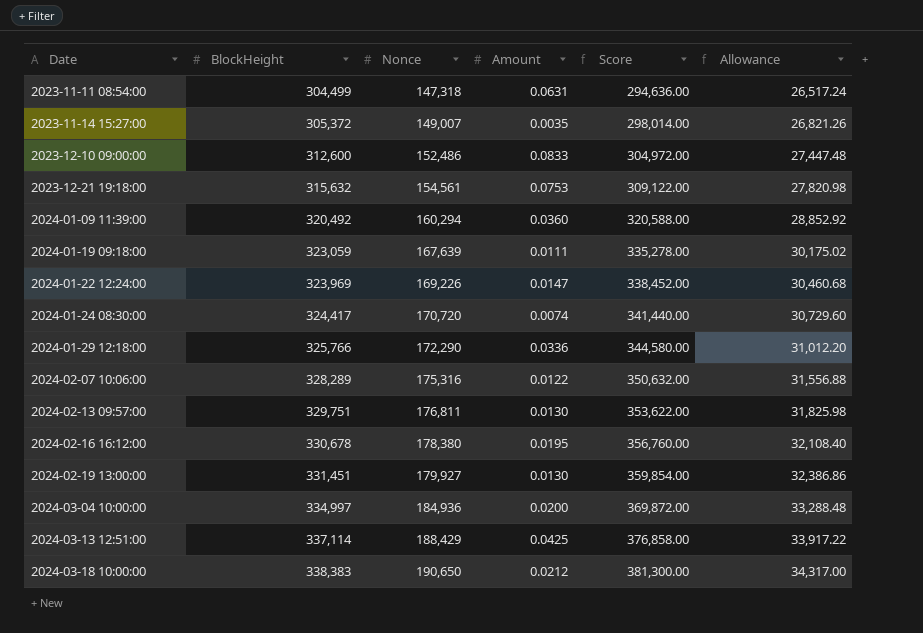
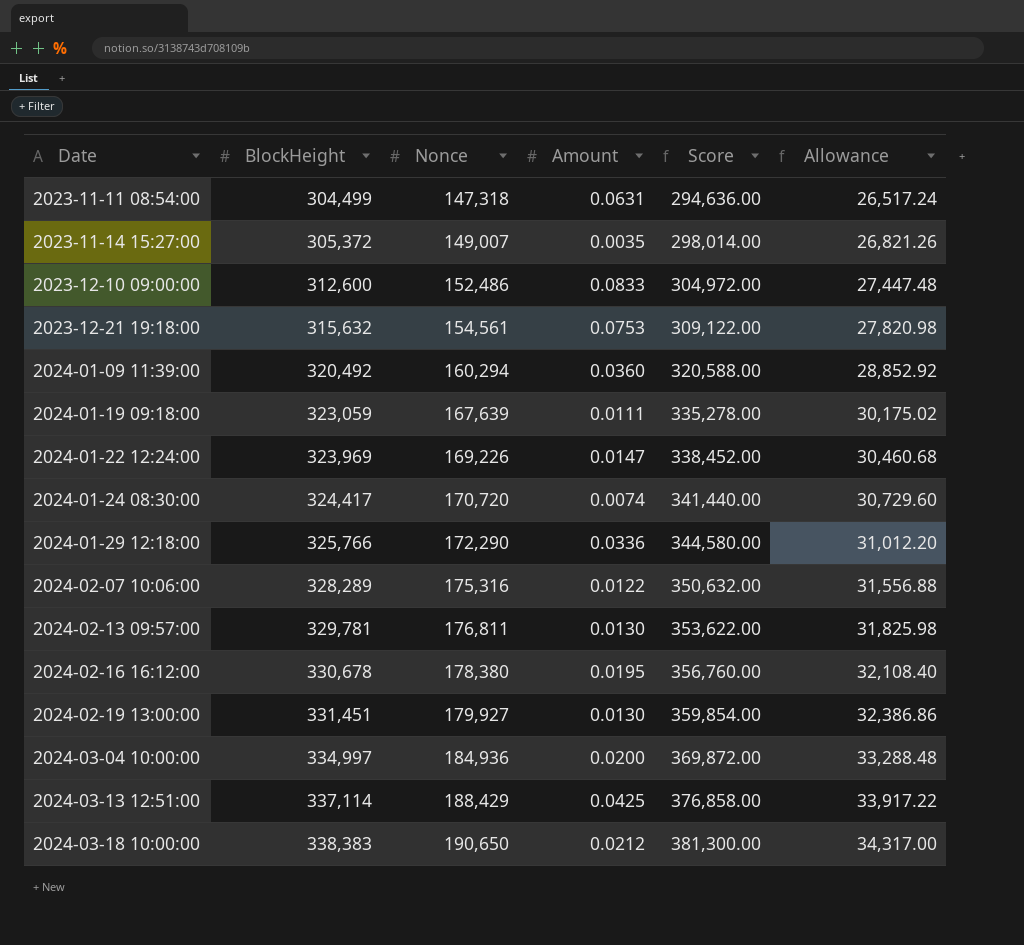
2024-02-13 09:57:00 | BlockHeight: 329,751 -> 329,781

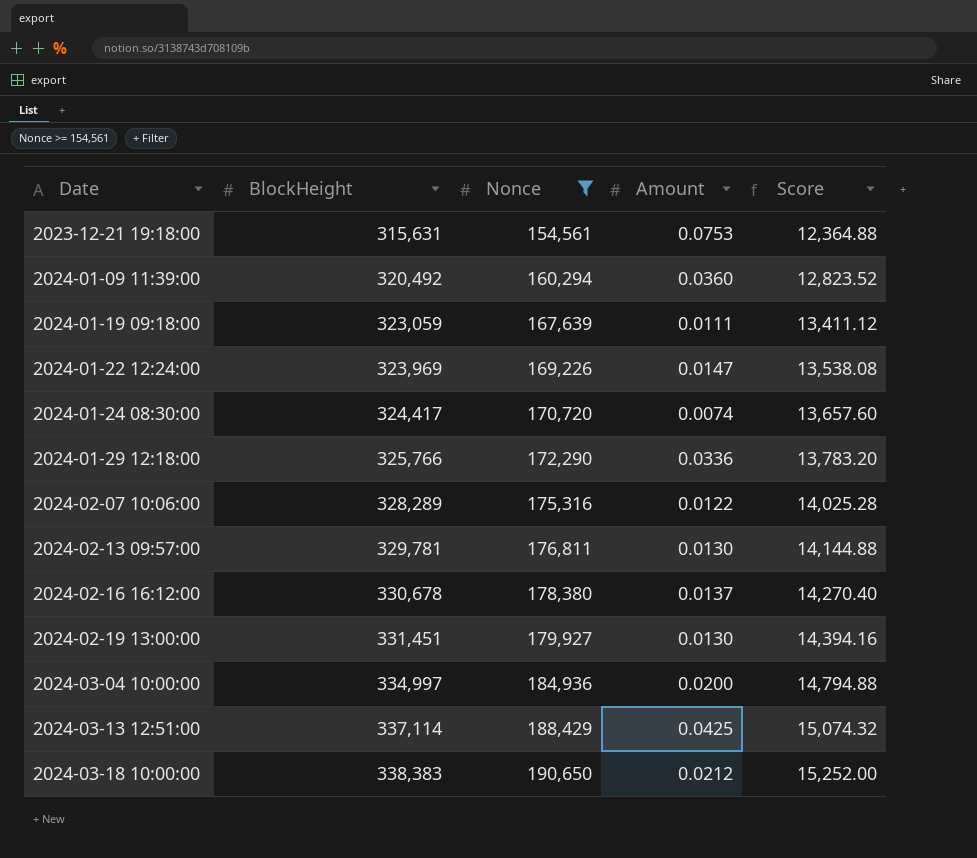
filter: none -> Nonce >= 154,561
column Allowance | formula: [Nonce] * 0.18 -> none
column Score | formula: [Nonce] * 2 -> [Nonce] * 0.08
2023-12-21 19:18:00 | BlockHeight: 315,632 -> 315,631
2024-02-16 16:12:00 | Amount: 0.0195 -> 0.0137

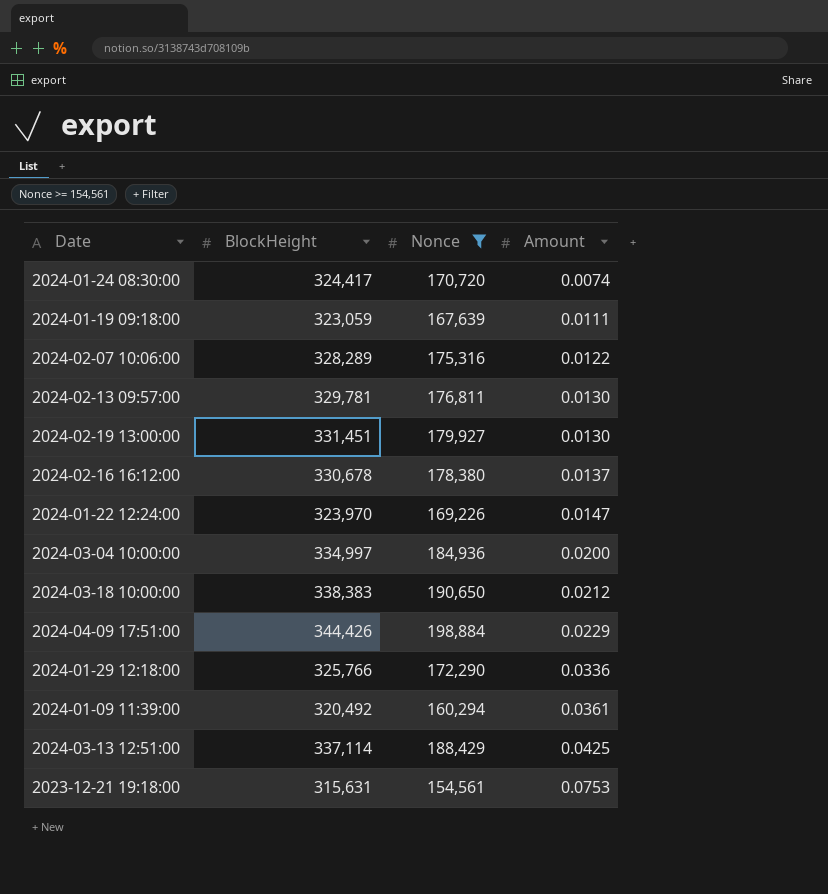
row order: Date ascending -> Amount ascending
column Score | formula: [Nonce] * 0.08 -> none
2024-01-22 12:24:00 | BlockHeight: 323,969 -> 323,970
row 2024-04-09 17:51:00: none -> 344,426 | 198,884 | 0.0229
2024-01-09 11:39:00 | Amount: 0.0360 -> 0.0361

